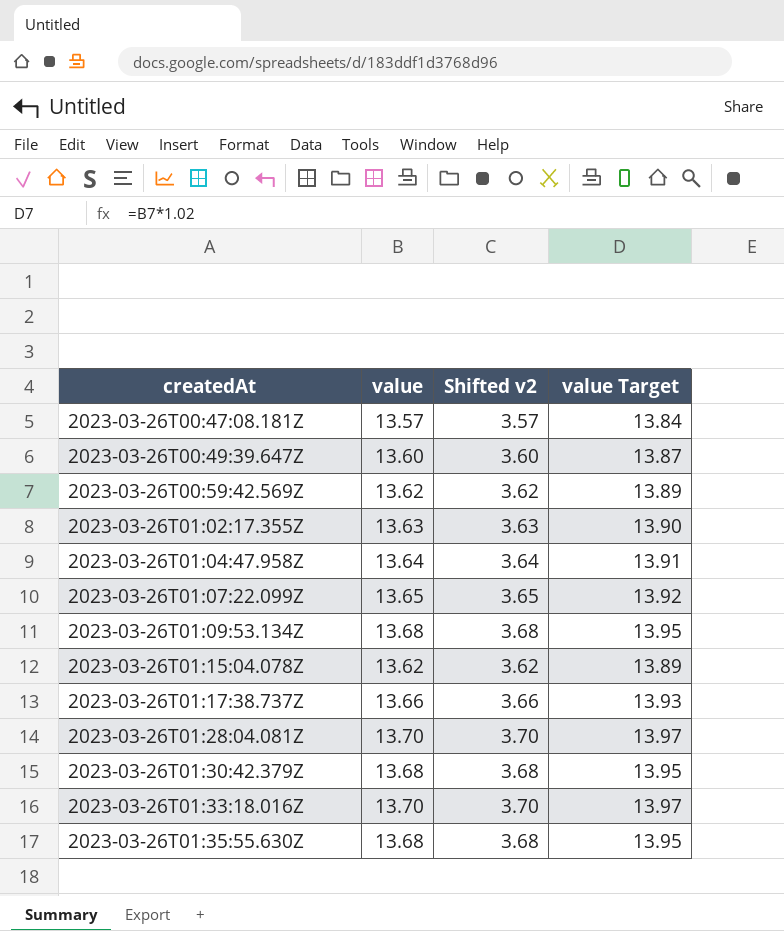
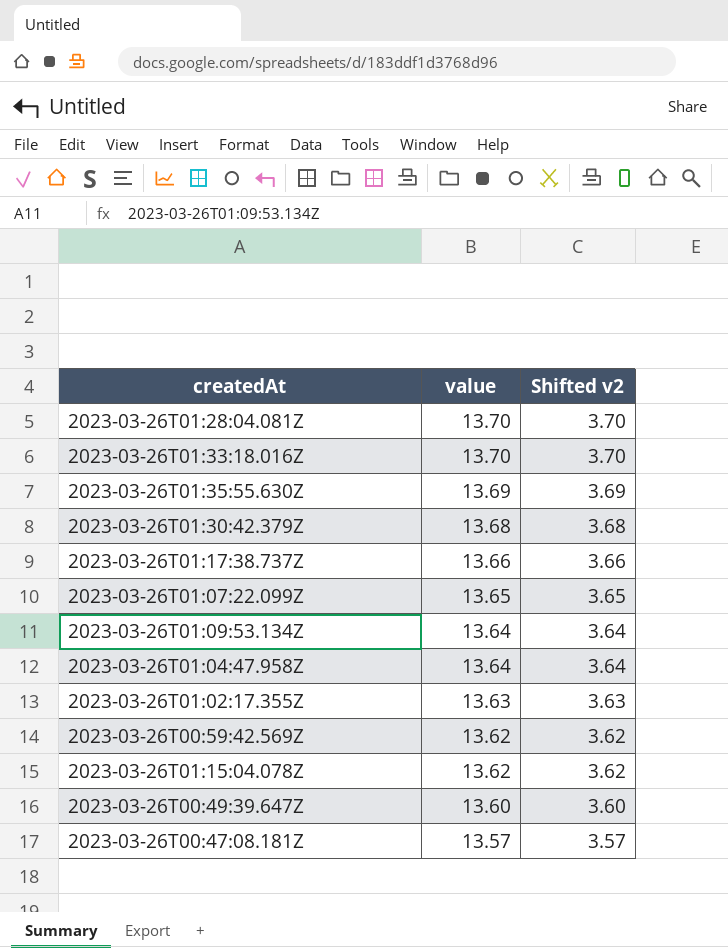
row order: createdAt ascending -> value descending
column value Target | formula: [value] * 1.02 -> none
2023-03-26T01:35:55.630Z | value: 13.68 -> 13.69
2023-03-26T01:35:55.630Z | Shifted v2: 3.68 -> 3.69
2023-03-26T01:09:53.134Z | value: 13.68 -> 13.64
2023-03-26T01:09:53.134Z | Shifted v2: 3.68 -> 3.64

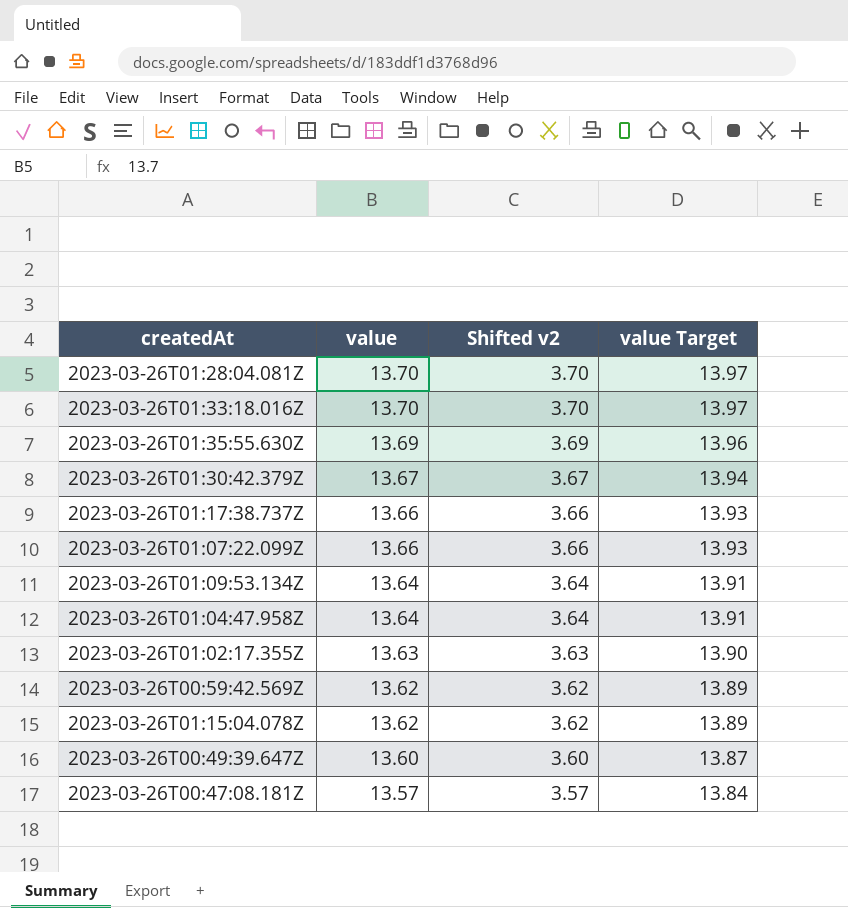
column value Target | formula: none -> [value] * 1.02
2023-03-26T01:30:42.379Z | value: 13.68 -> 13.67
2023-03-26T01:30:42.379Z | Shifted v2: 3.68 -> 3.67
2023-03-26T01:07:22.099Z | value: 13.65 -> 13.66
2023-03-26T01:07:22.099Z | Shifted v2: 3.65 -> 3.66

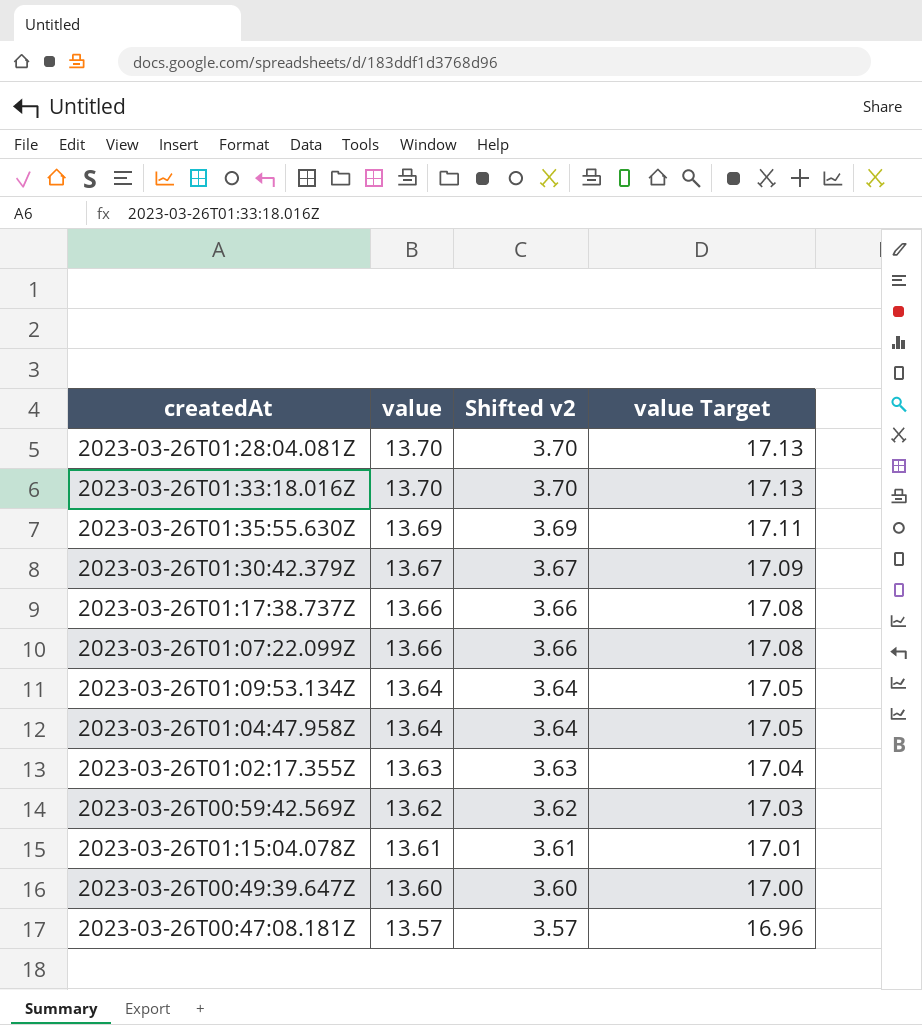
column value Target | formula: [value] * 1.02 -> [value] * 1.25
2023-03-26T01:15:04.078Z | value: 13.62 -> 13.61
2023-03-26T01:15:04.078Z | Shifted v2: 3.62 -> 3.61

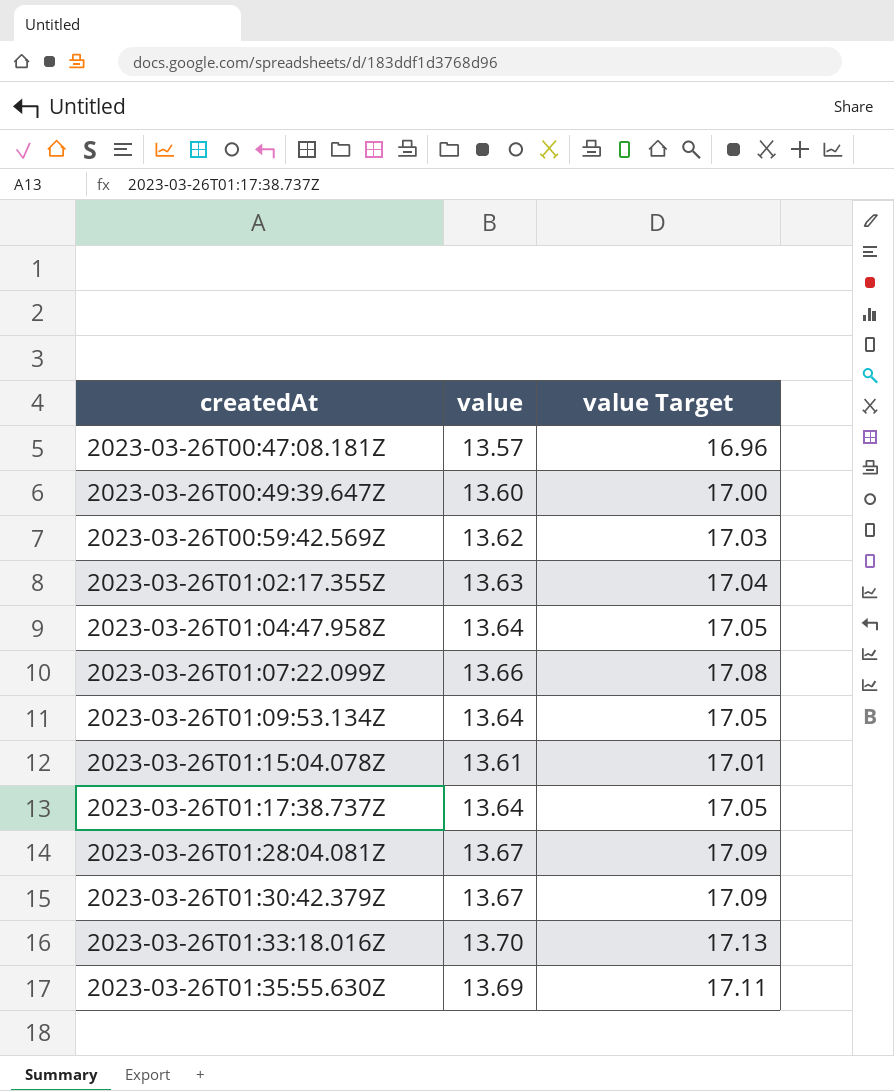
row order: value descending -> createdAt ascending
column Shifted v2 | formula: [value] - 10 -> none
2023-03-26T01:17:38.737Z | value: 13.66 -> 13.64
2023-03-26T01:17:38.737Z | value Target: 17.08 -> 17.05
2023-03-26T01:28:04.081Z | value: 13.70 -> 13.67
2023-03-26T01:28:04.081Z | value Target: 17.13 -> 17.09

